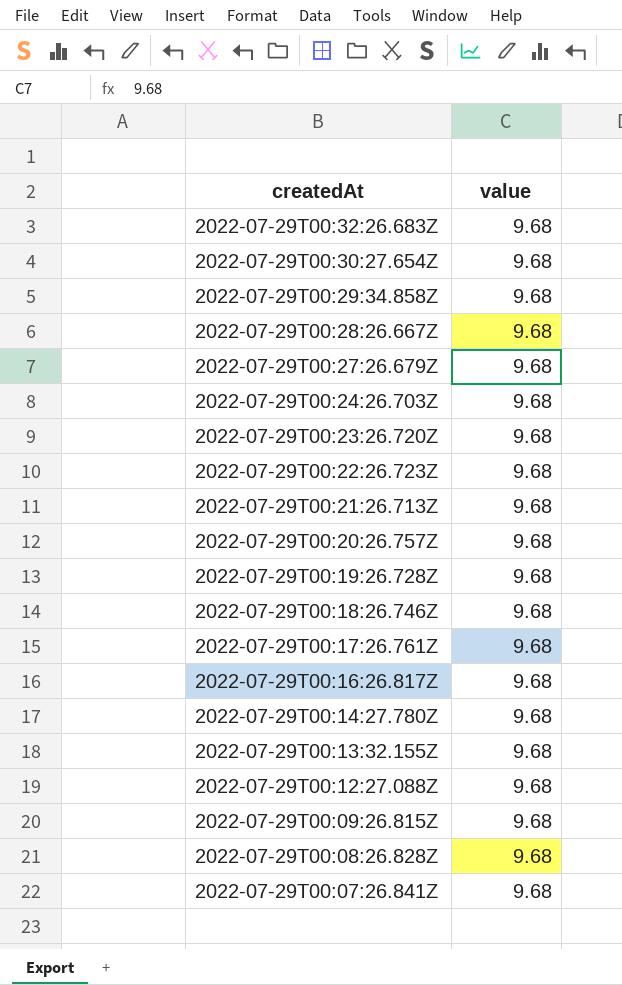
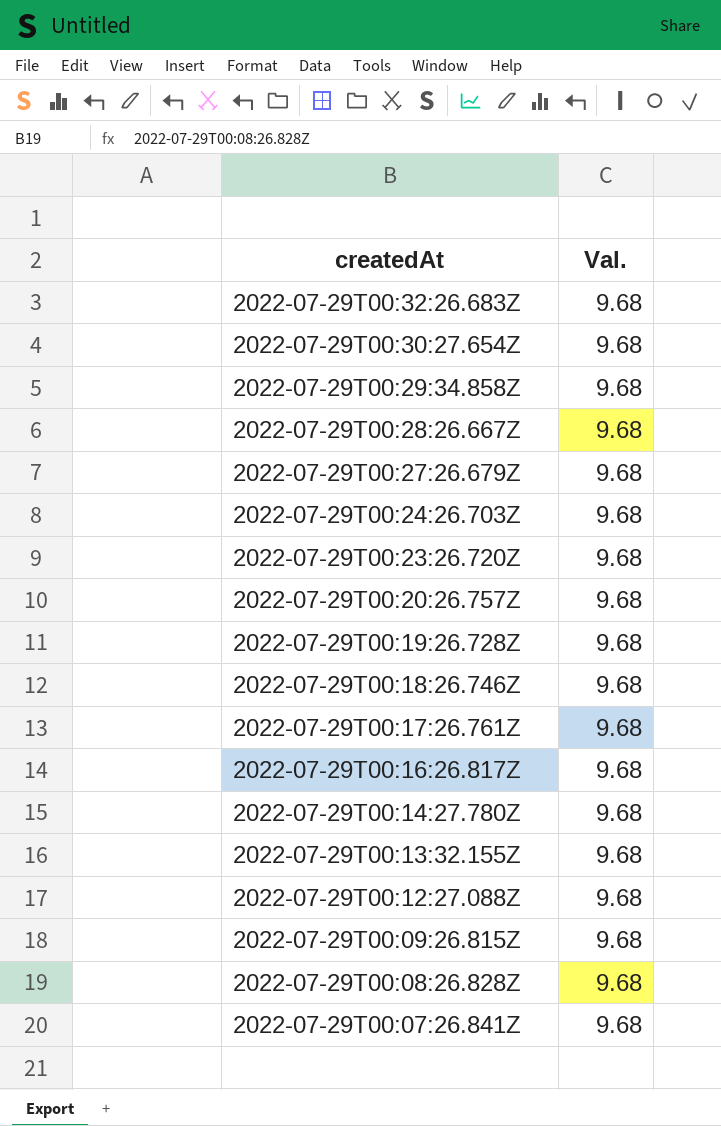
column name: value -> Val.
row 2022-07-29T00:22:26.723Z: 9.68 -> none
row 2022-07-29T00:21:26.713Z: 9.68 -> none

